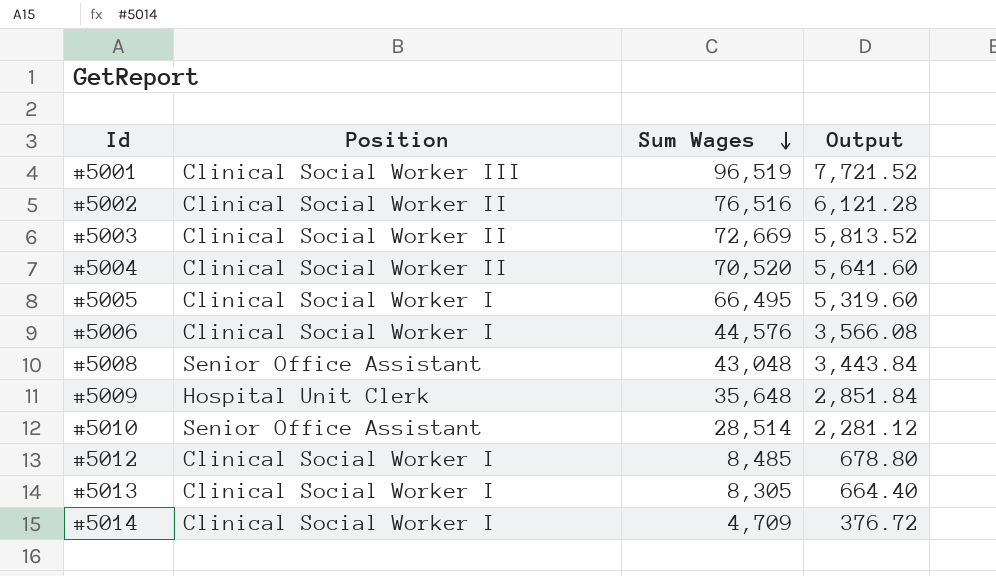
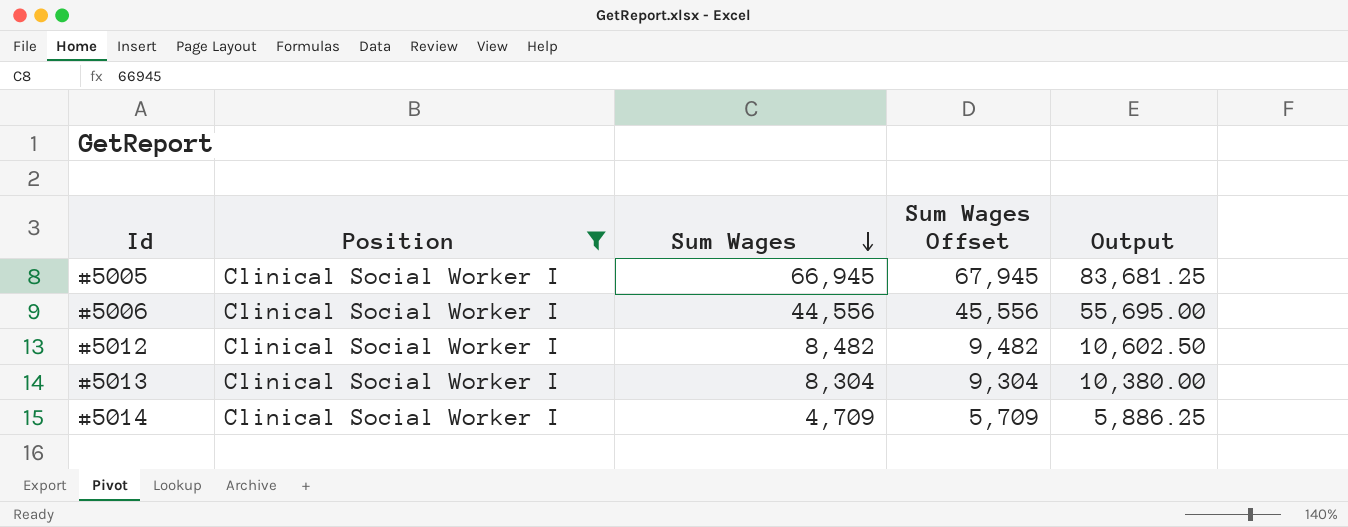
filter: none -> Position = Clinical Social Worker I
column Sum Wages Offset | formula: none -> [Sum Wages] + 1000
column Output | formula: [Sum Wages] * 0.08 -> [Sum Wages] * 1.25
#5005 | Sum Wages: 66,495 -> 66,945
#5006 | Sum Wages: 44,576 -> 44,556
#5012 | Sum Wages: 8,485 -> 8,482
#5013 | Sum Wages: 8,305 -> 8,304

